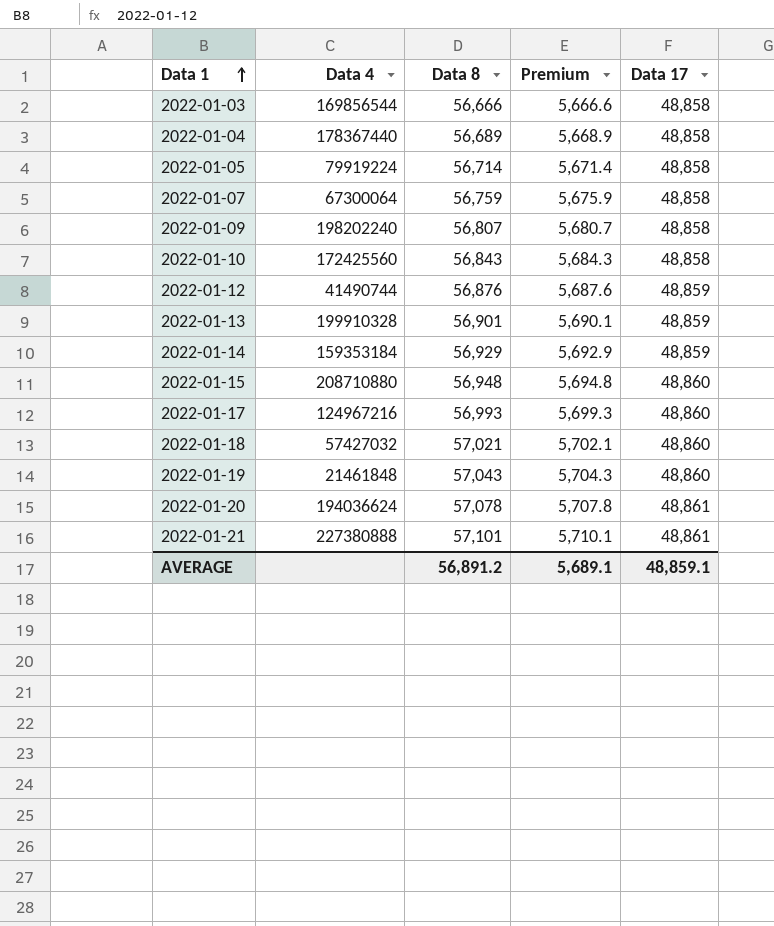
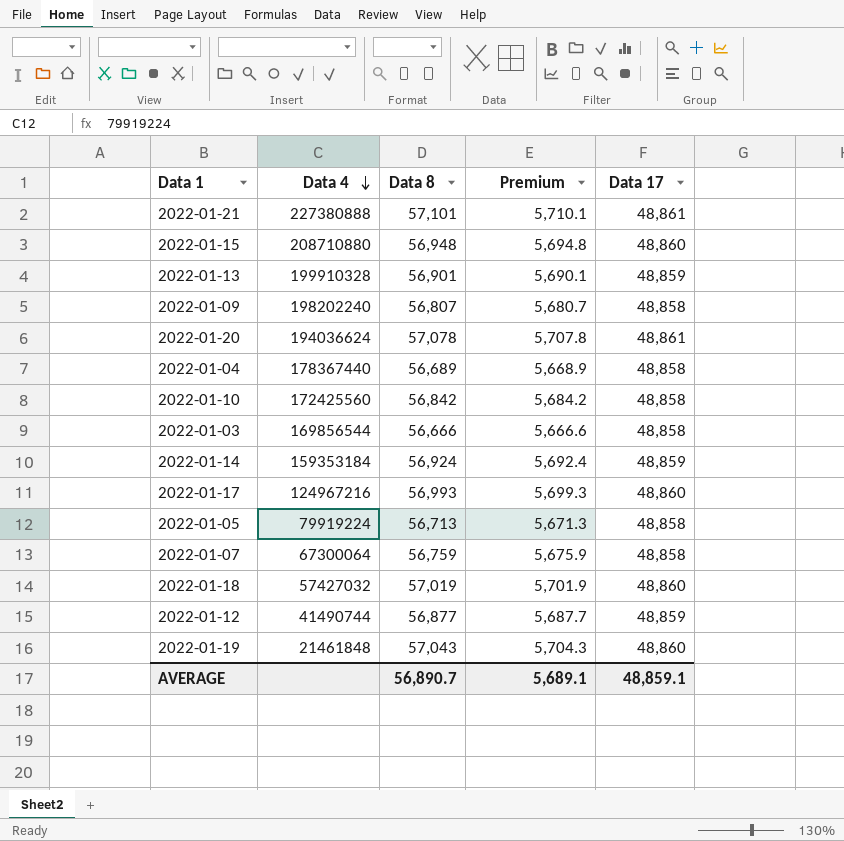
row order: Data 1 ascending -> Data 4 descending
2022-01-10 | Data 8: 56,843 -> 56,842
2022-01-10 | Premium: 5,684.3 -> 5,684.2
2022-01-14 | Data 8: 56,929 -> 56,924
2022-01-14 | Premium: 5,692.9 -> 5,692.4
2022-01-05 | Data 8: 56,714 -> 56,713
2022-01-05 | Premium: 5,671.4 -> 5,671.3
2022-01-18 | Data 8: 57,021 -> 57,019
2022-01-18 | Premium: 5,702.1 -> 5,701.9
2022-01-12 | Data 8: 56,876 -> 56,877
2022-01-12 | Premium: 5,687.6 -> 5,687.7
AVERAGE | Data 8: 56,891.2 -> 56,890.7

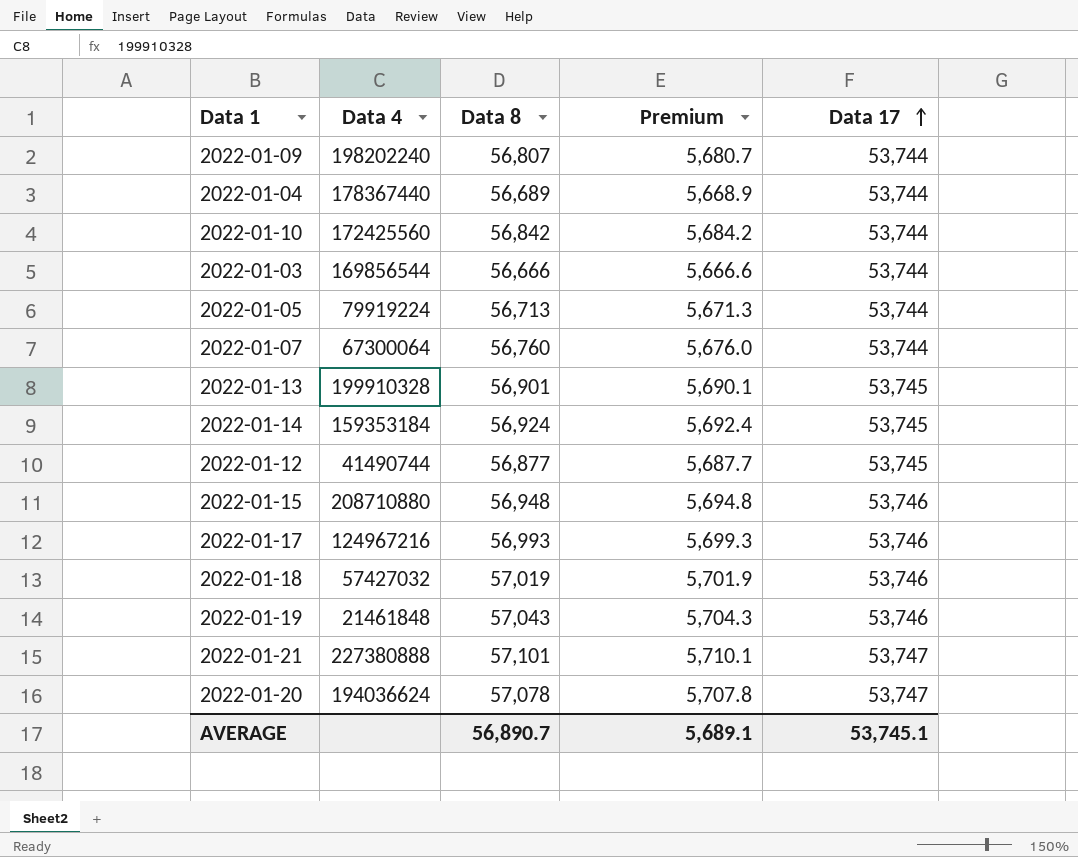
row order: Data 4 descending -> Data 17 ascending
2022-01-09 | Data 17: 48,858 -> 53,744
2022-01-04 | Data 17: 48,858 -> 53,744
2022-01-10 | Data 17: 48,858 -> 53,744
2022-01-03 | Data 17: 48,858 -> 53,744
2022-01-05 | Data 17: 48,858 -> 53,744
2022-01-07 | Data 8: 56,759 -> 56,760
2022-01-07 | Premium: 5,675.9 -> 5,676.0
2022-01-07 | Data 17: 48,858 -> 53,744
2022-01-13 | Data 17: 48,859 -> 53,745
2022-01-14 | Data 17: 48,859 -> 53,745
2022-01-12 | Data 17: 48,859 -> 53,745
2022-01-15 | Data 17: 48,860 -> 53,746
2022-01-17 | Data 17: 48,860 -> 53,746
2022-01-18 | Data 17: 48,860 -> 53,746
2022-01-19 | Data 17: 48,860 -> 53,746
2022-01-21 | Data 17: 48,861 -> 53,747
2022-01-20 | Data 17: 48,861 -> 53,747
AVERAGE | Data 17: 48,859.1 -> 53,745.1

